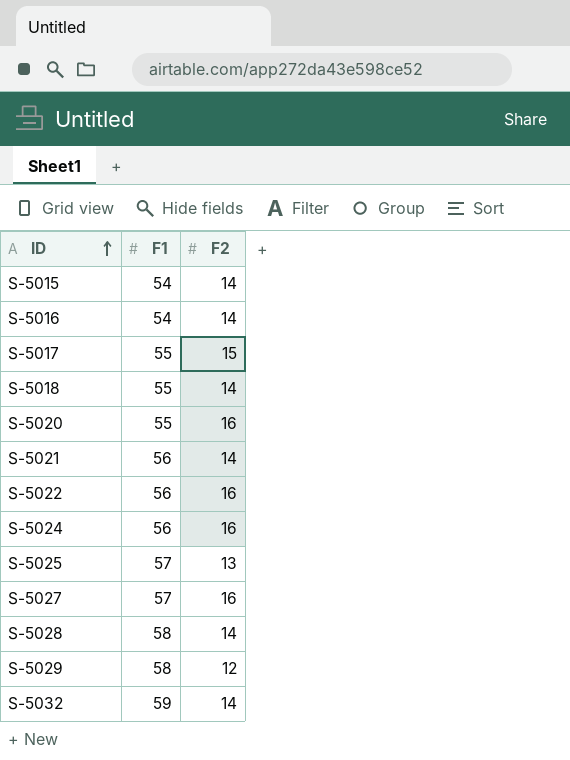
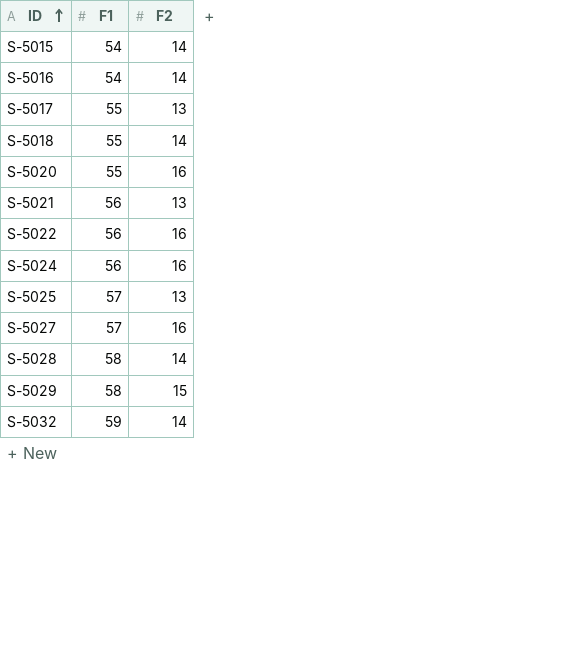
S-5017 | F2: 15 -> 13
S-5021 | F2: 14 -> 13
S-5029 | F2: 12 -> 15

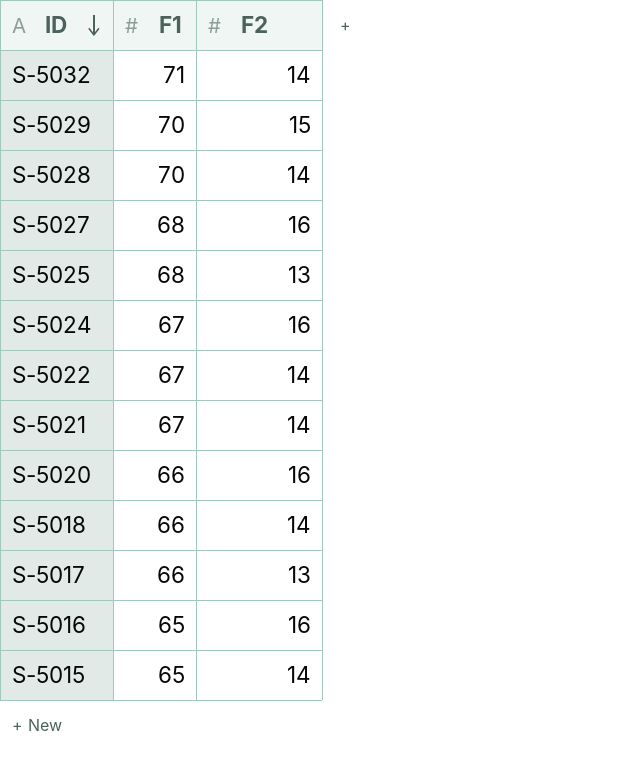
row order: ID ascending -> ID descending
S-5032 | F1: 59 -> 71
S-5029 | F1: 58 -> 70
S-5028 | F1: 58 -> 70
S-5027 | F1: 57 -> 68
S-5025 | F1: 57 -> 68
S-5024 | F1: 56 -> 67
S-5022 | F1: 56 -> 67
S-5022 | F2: 16 -> 14
S-5021 | F1: 56 -> 67
S-5021 | F2: 13 -> 14
S-5020 | F1: 55 -> 66
S-5018 | F1: 55 -> 66
S-5017 | F1: 55 -> 66
S-5016 | F1: 54 -> 65
S-5016 | F2: 14 -> 16
S-5015 | F1: 54 -> 65

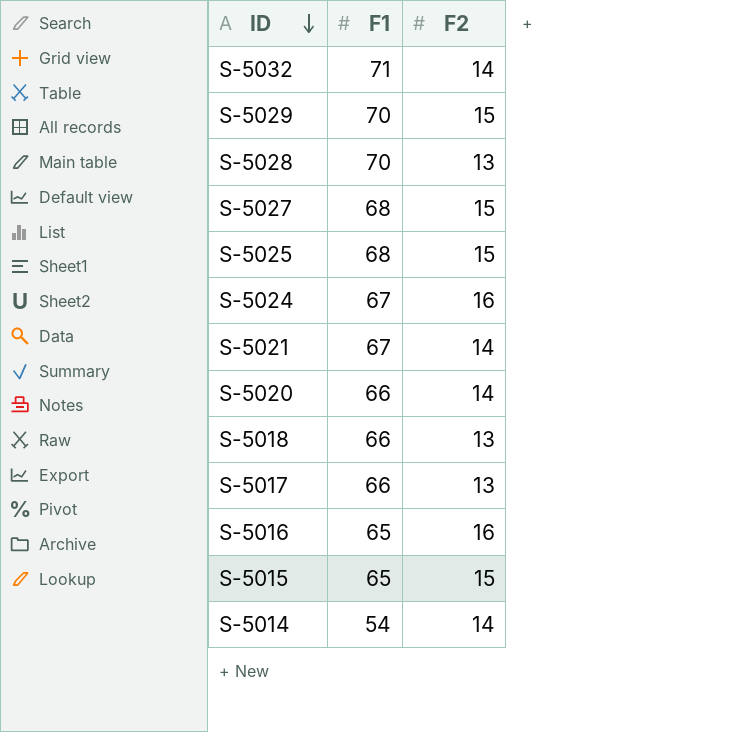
row S-5022: 67 | 14 -> none
S-5028 | F2: 14 -> 13
S-5027 | F2: 16 -> 15
S-5025 | F2: 13 -> 15
S-5020 | F2: 16 -> 14
S-5018 | F2: 14 -> 13
S-5015 | F2: 14 -> 15
row S-5014: none -> 54 | 14

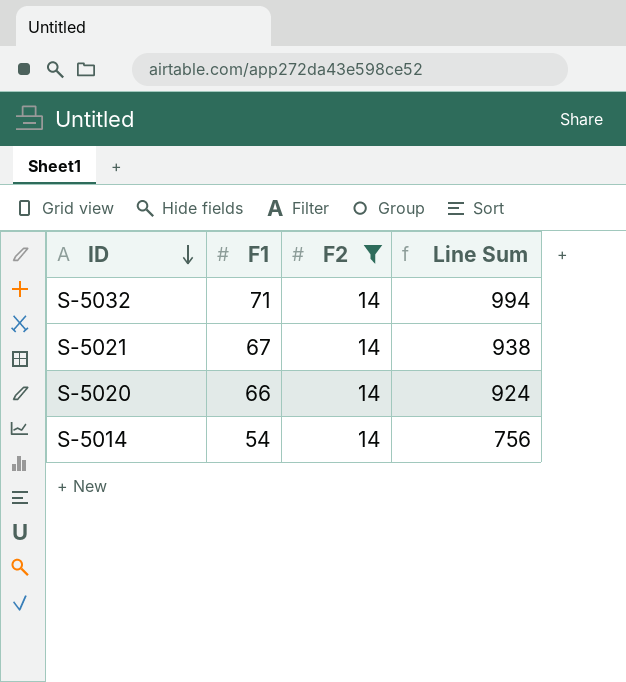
filter: none -> F2 = 14
column Line Sum | formula: none -> [F1] * [F2]

